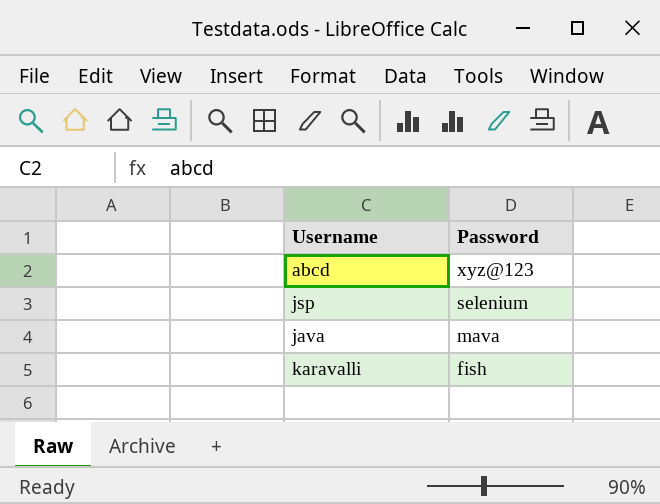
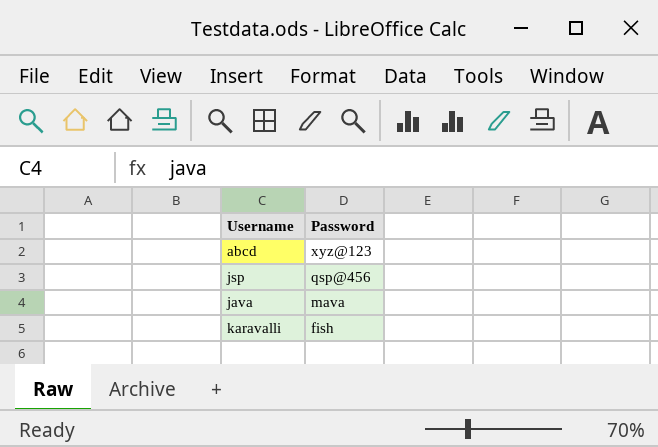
jsp | Password: selenium -> qsp@456

